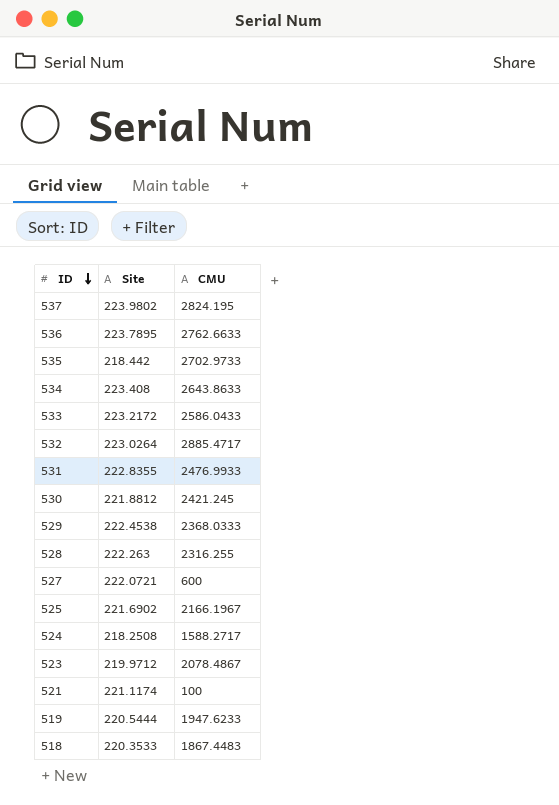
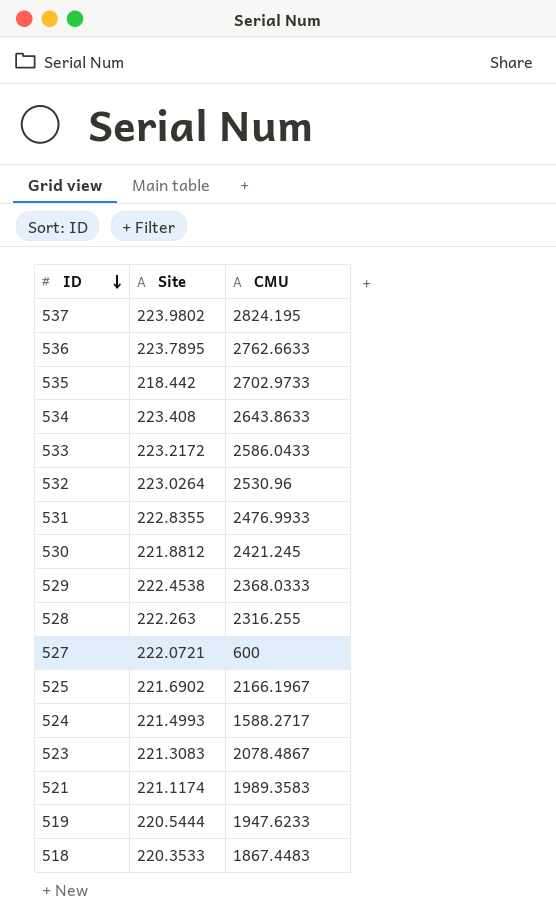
532 | CMU: 2885.4717 -> 2530.96
524 | Site: 218.2508 -> 221.4993
523 | Site: 219.9712 -> 221.3083
521 | CMU: 100 -> 1989.3583

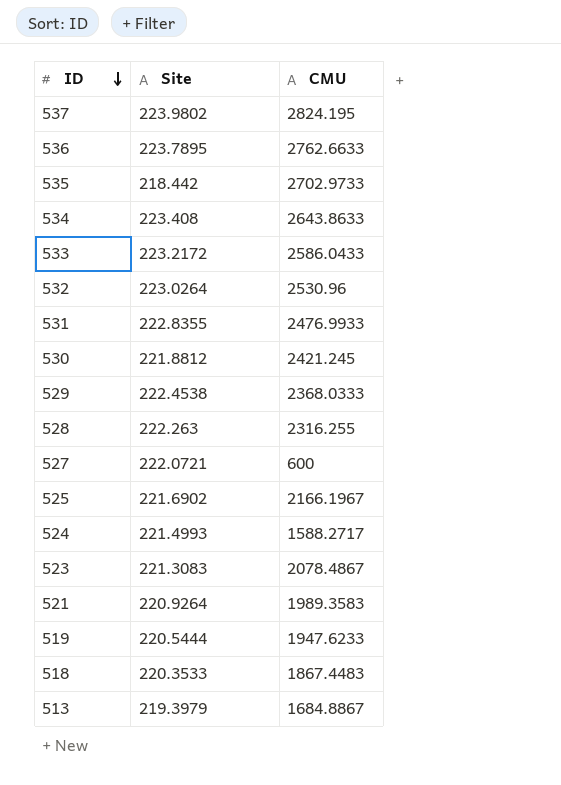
521 | Site: 221.1174 -> 220.9264
row 513: none -> 219.3979 | 1684.8867

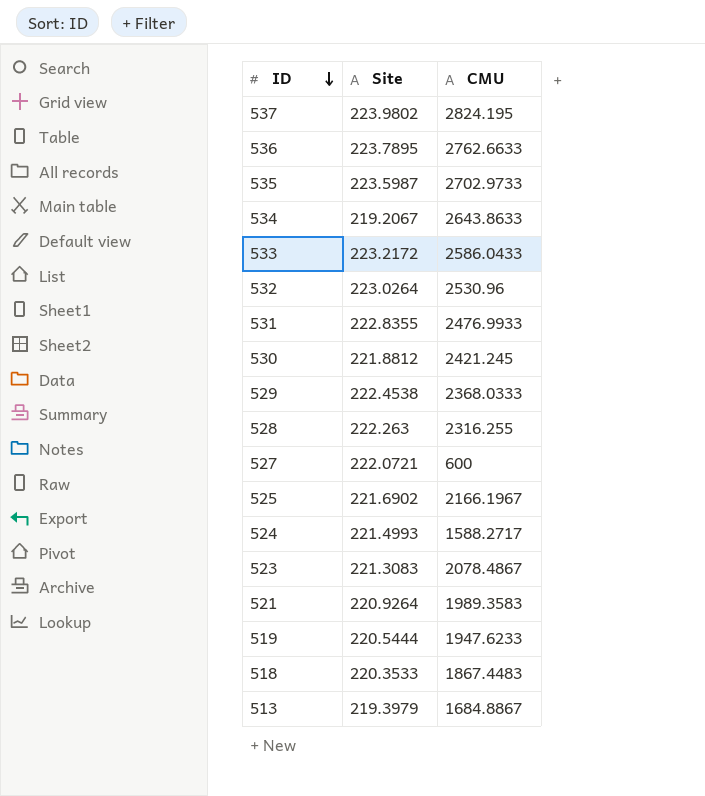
535 | Site: 218.442 -> 223.5987
534 | Site: 223.408 -> 219.2067

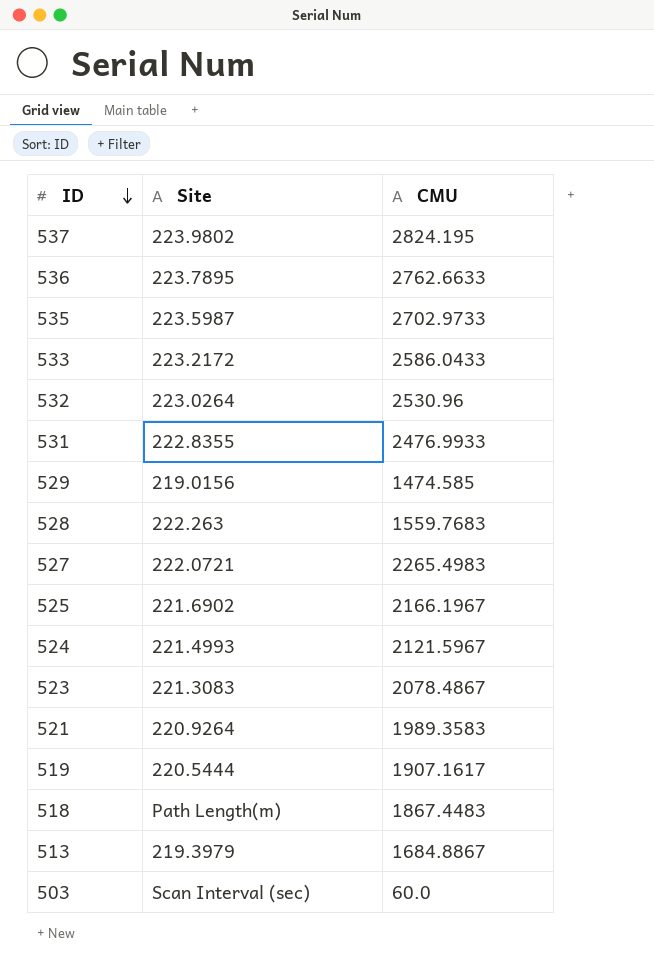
row 534: 219.2067 | 2643.8633 -> none
row 530: 221.8812 | 2421.245 -> none
529 | Site: 222.4538 -> 219.0156
529 | CMU: 2368.0333 -> 1474.585
528 | CMU: 2316.255 -> 1559.7683
527 | CMU: 600 -> 2265.4983
524 | CMU: 1588.2717 -> 2121.5967
519 | CMU: 1947.6233 -> 1907.1617
518 | Site: 220.3533 -> Path Length(m)
row 503: none -> Scan Interval (sec) | 60.0

